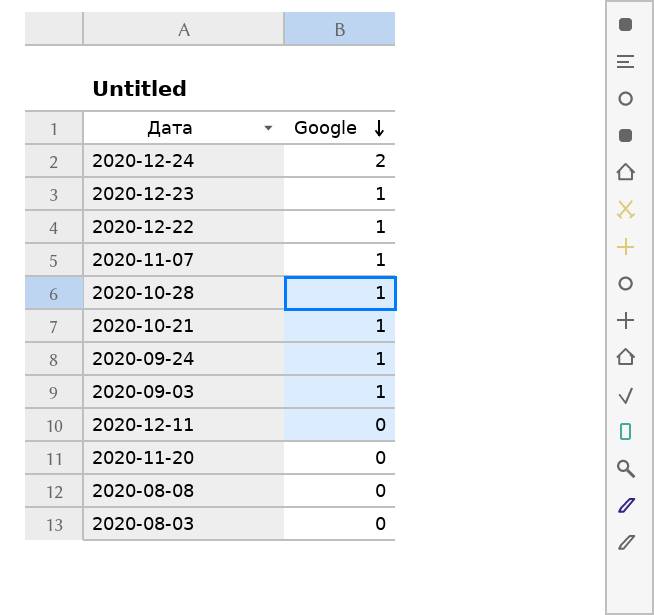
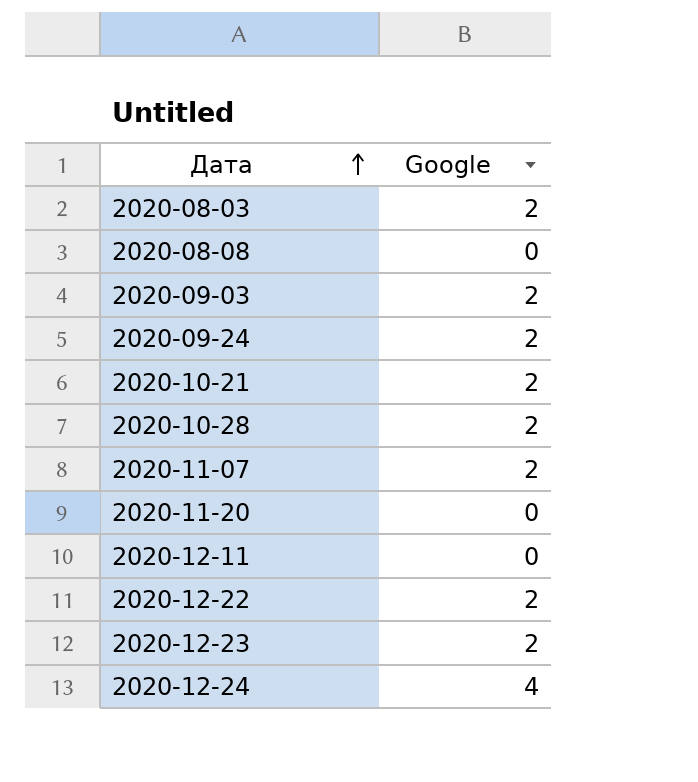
row order: Google descending -> Дата ascending
2020-08-03 | Google: 0 -> 2
2020-09-03 | Google: 1 -> 2
2020-09-24 | Google: 1 -> 2
2020-10-21 | Google: 1 -> 2
2020-10-28 | Google: 1 -> 2
2020-11-07 | Google: 1 -> 2
2020-12-22 | Google: 1 -> 2
2020-12-23 | Google: 1 -> 2
2020-12-24 | Google: 2 -> 4

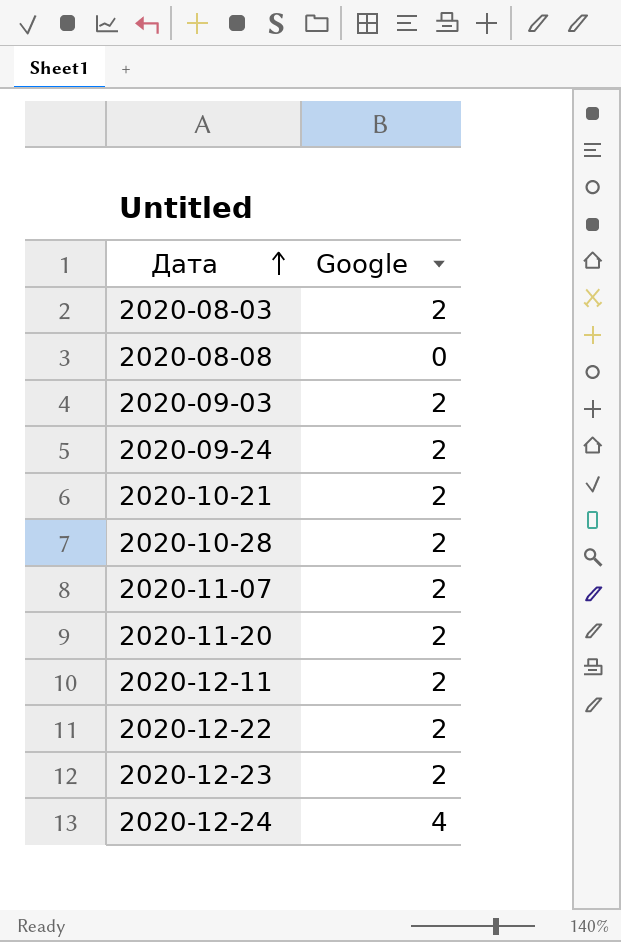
2020-11-20 | Google: 0 -> 2
2020-12-11 | Google: 0 -> 2

